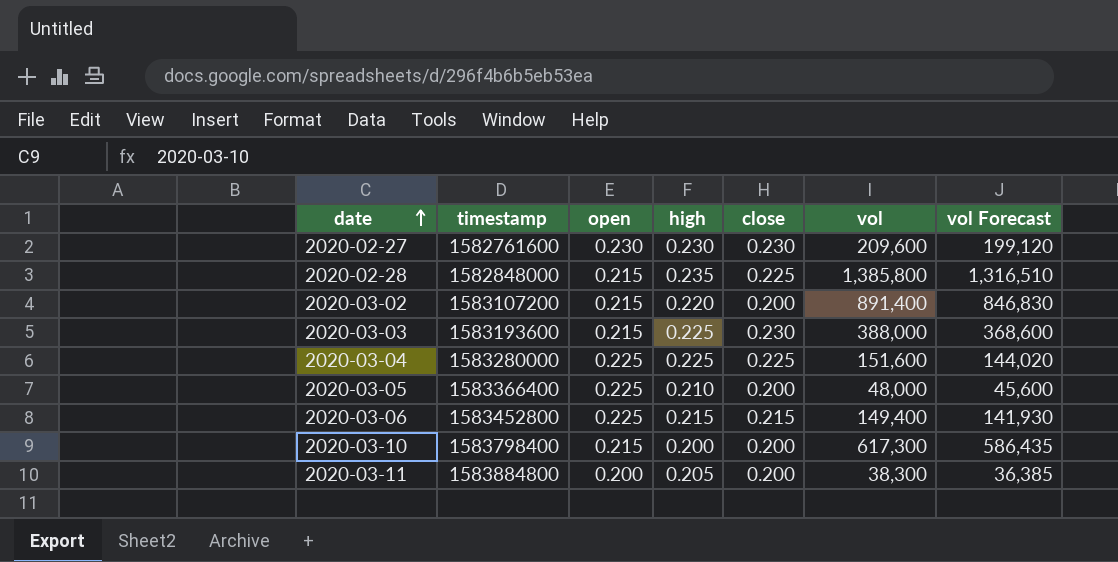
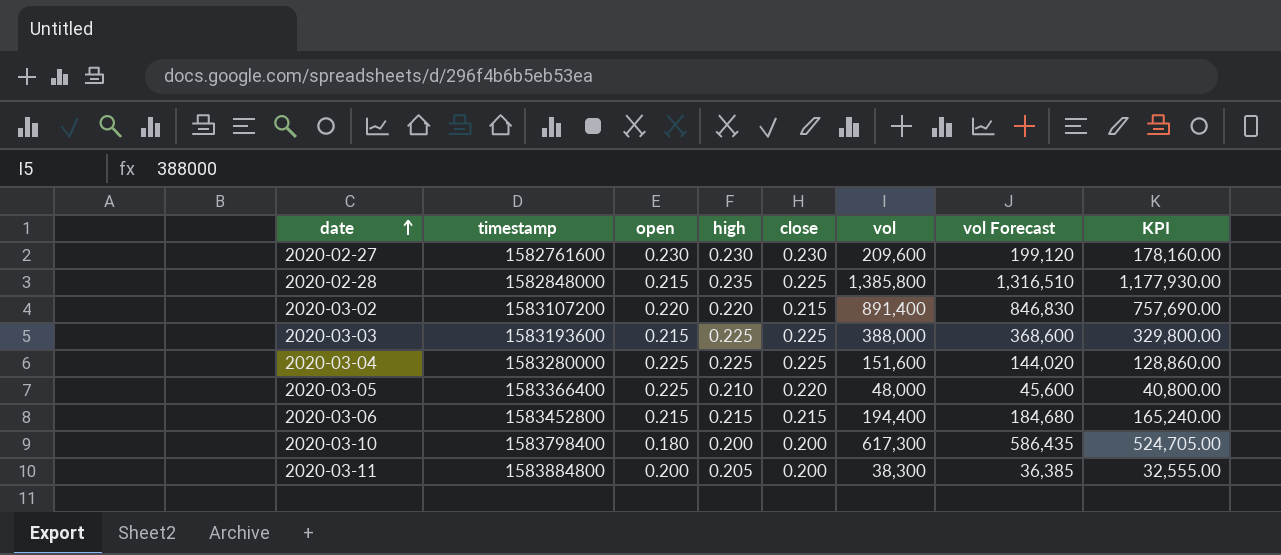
column KPI | formula: none -> [vol] * 0.85
2020-03-02 | open: 0.215 -> 0.220
2020-03-02 | close: 0.200 -> 0.215
2020-03-03 | close: 0.230 -> 0.225
2020-03-05 | close: 0.200 -> 0.220
2020-03-06 | open: 0.225 -> 0.215
2020-03-06 | vol: 149,400 -> 194,400
2020-03-06 | vol Forecast: 141,930 -> 184,680
2020-03-10 | open: 0.215 -> 0.180

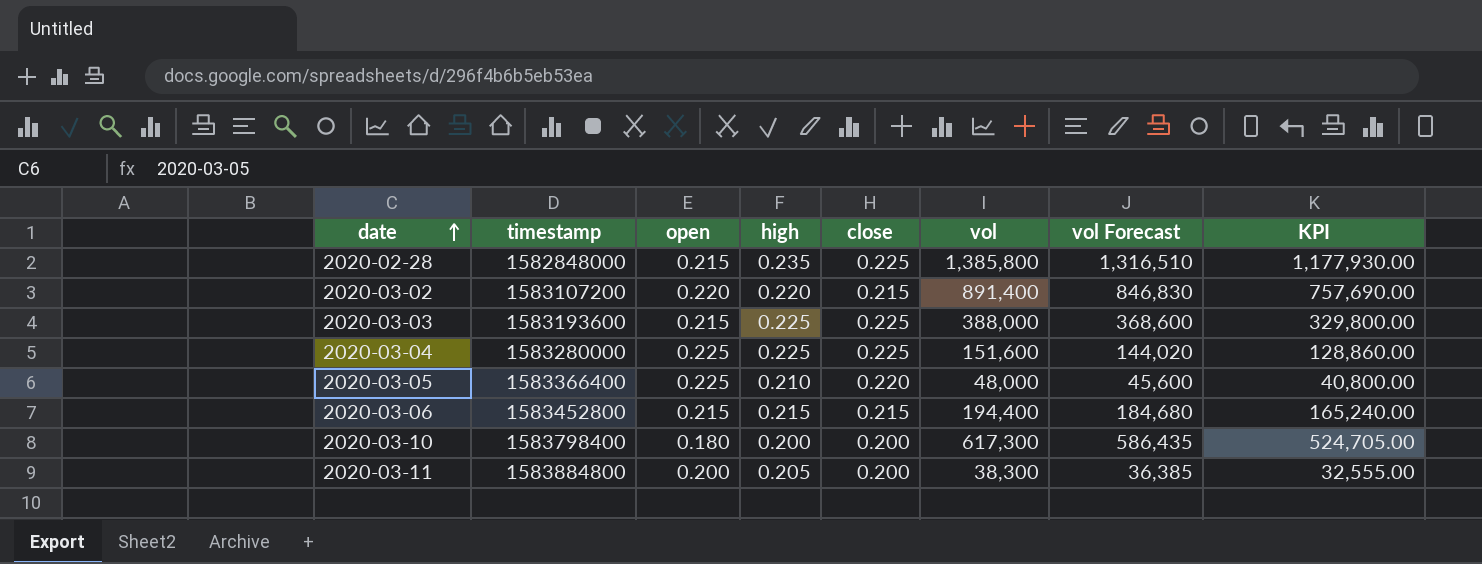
row 2020-02-27: 1582761600 | 0.230 | 0.230 | 0.230 | 209,600 | 199,120 | 178,160.00 -> none

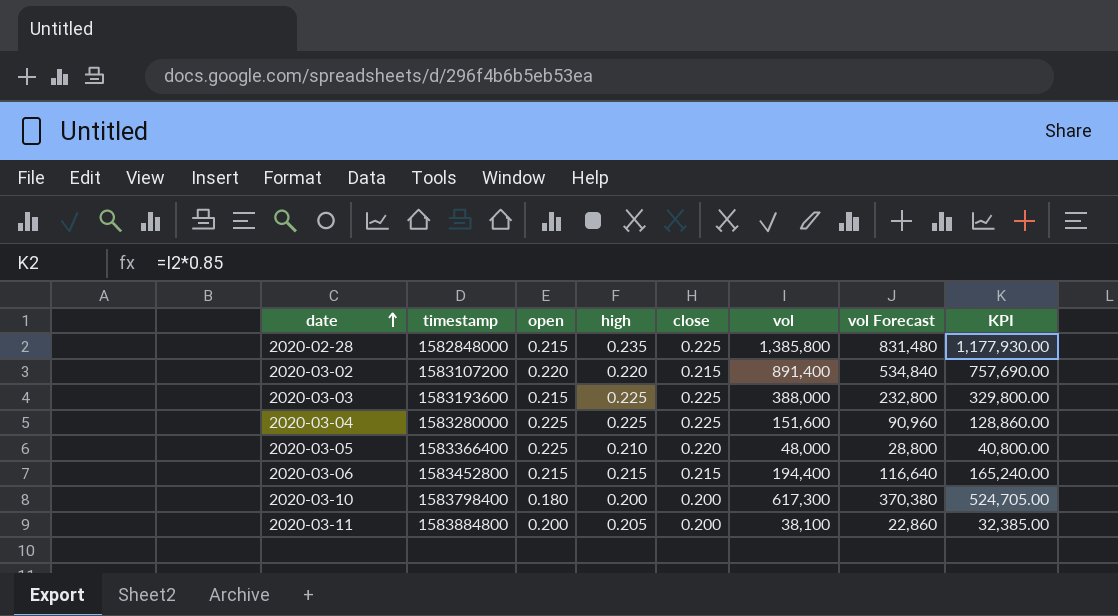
column vol Forecast | formula: [vol] * 0.95 -> [vol] * 0.6
2020-03-11 | vol: 38,300 -> 38,100
2020-03-11 | KPI: 32,555.00 -> 32,385.00

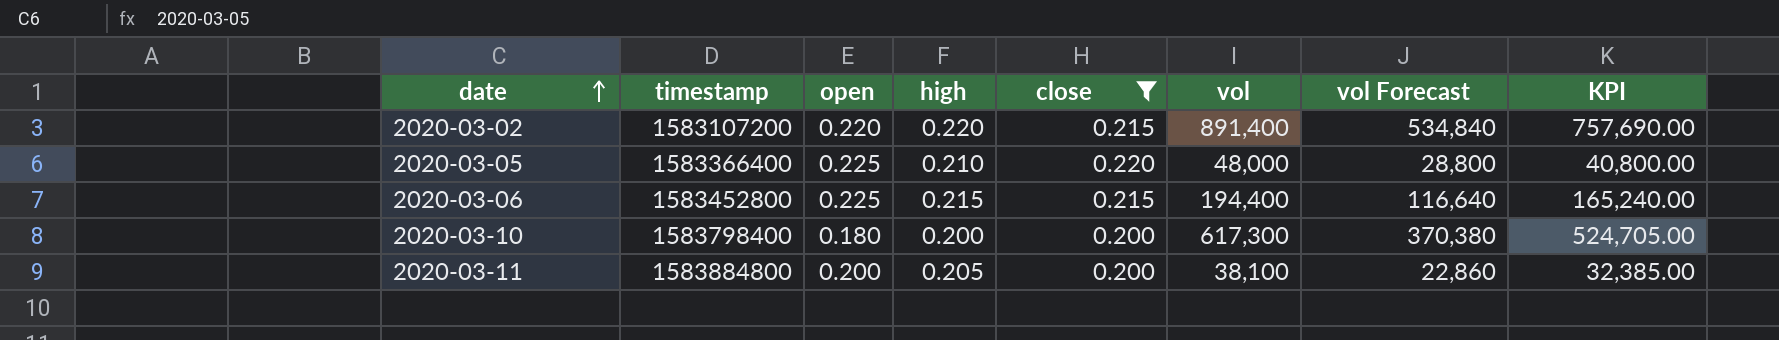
filter: none -> close != 0.225
2020-03-06 | open: 0.215 -> 0.225

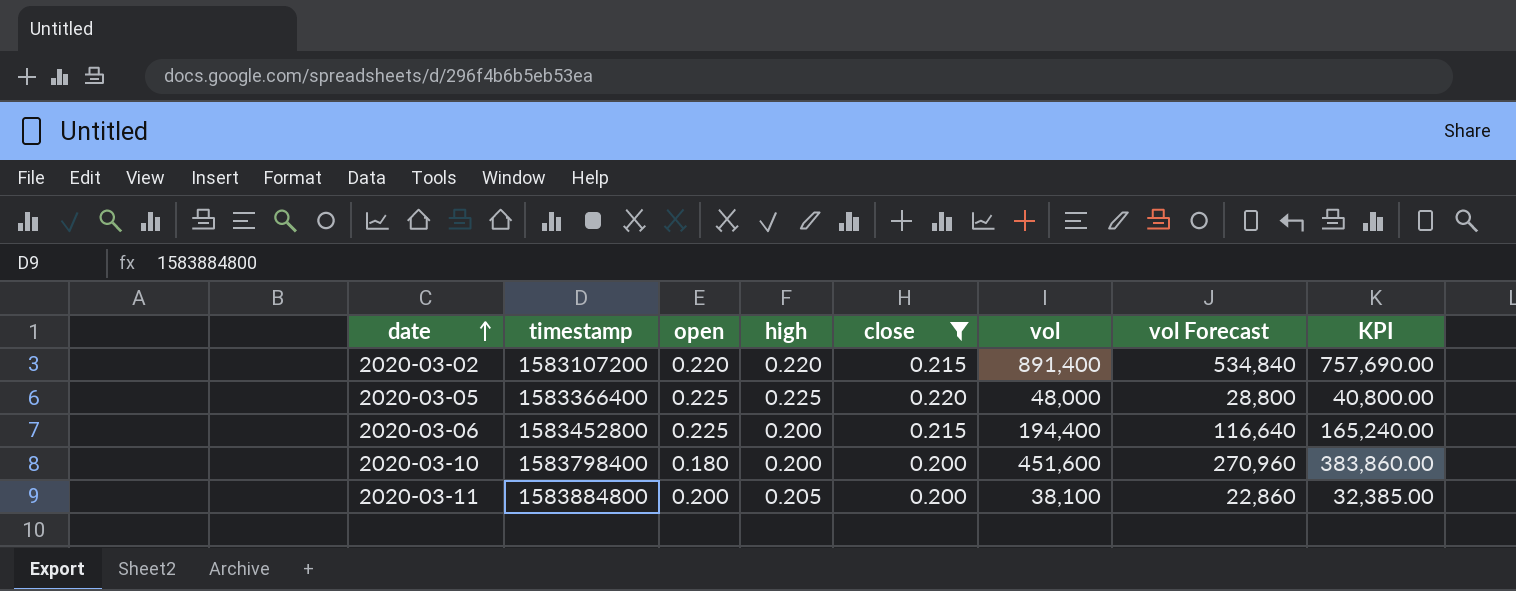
2020-03-05 | high: 0.210 -> 0.225
2020-03-06 | high: 0.215 -> 0.200
2020-03-10 | vol: 617,300 -> 451,600
2020-03-10 | vol Forecast: 370,380 -> 270,960
2020-03-10 | KPI: 524,705.00 -> 383,860.00

